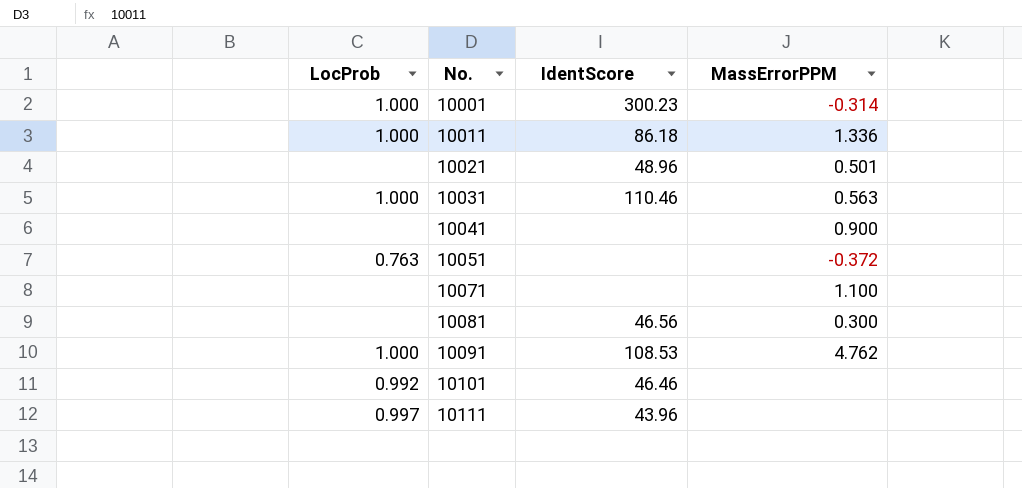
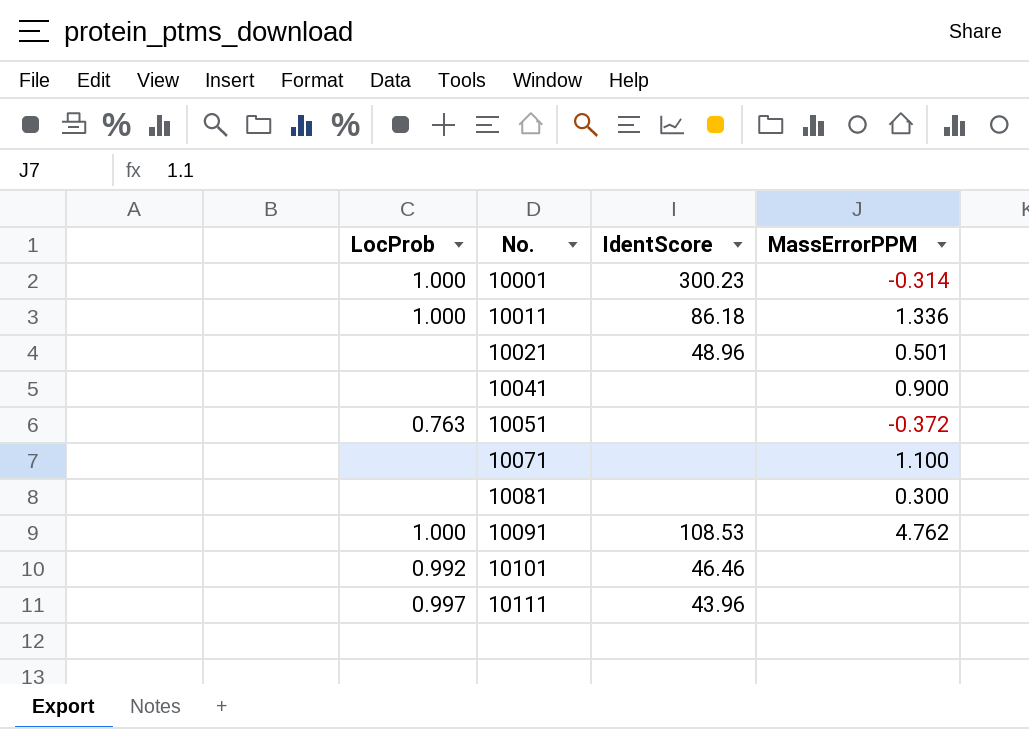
row 10031: 1.000 | 110.46 | 0.563 -> none
10081 | IdentScore: 46.56 -> none

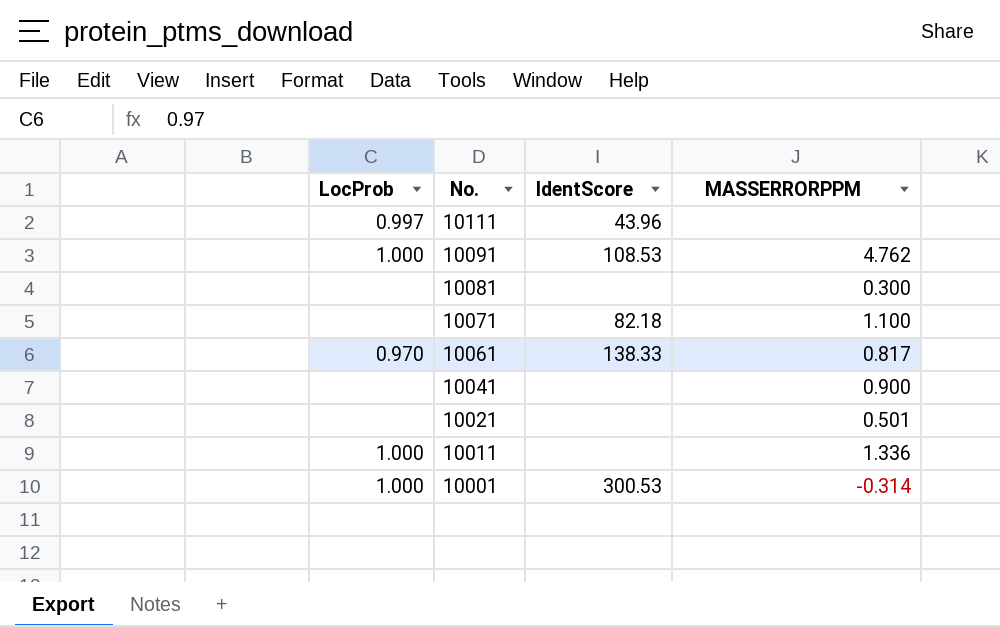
row order: No. ascending -> No. descending
column name: MassErrorPPM -> MASSERRORPPM
row 10051: 0.763 | none | -0.372 -> none
row 10101: 0.992 | 46.46 | none -> none
10071 | IdentScore: none -> 82.18
row 10061: none -> 0.970 | 138.33 | 0.817
10021 | IdentScore: 48.96 -> none
10011 | IdentScore: 86.18 -> none
10001 | IdentScore: 300.23 -> 300.53

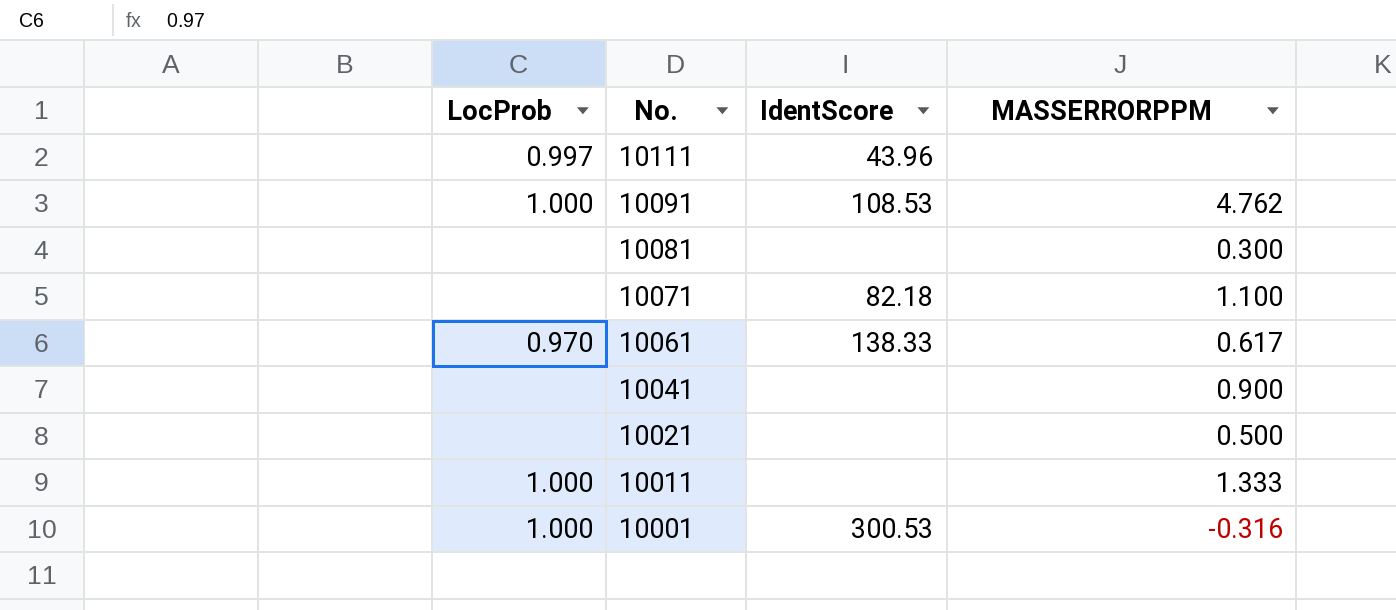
10061 | MASSERRORPPM: 0.817 -> 0.617
10021 | MASSERRORPPM: 0.501 -> 0.500
10011 | MASSERRORPPM: 1.336 -> 1.333
10001 | MASSERRORPPM: -0.314 -> -0.316

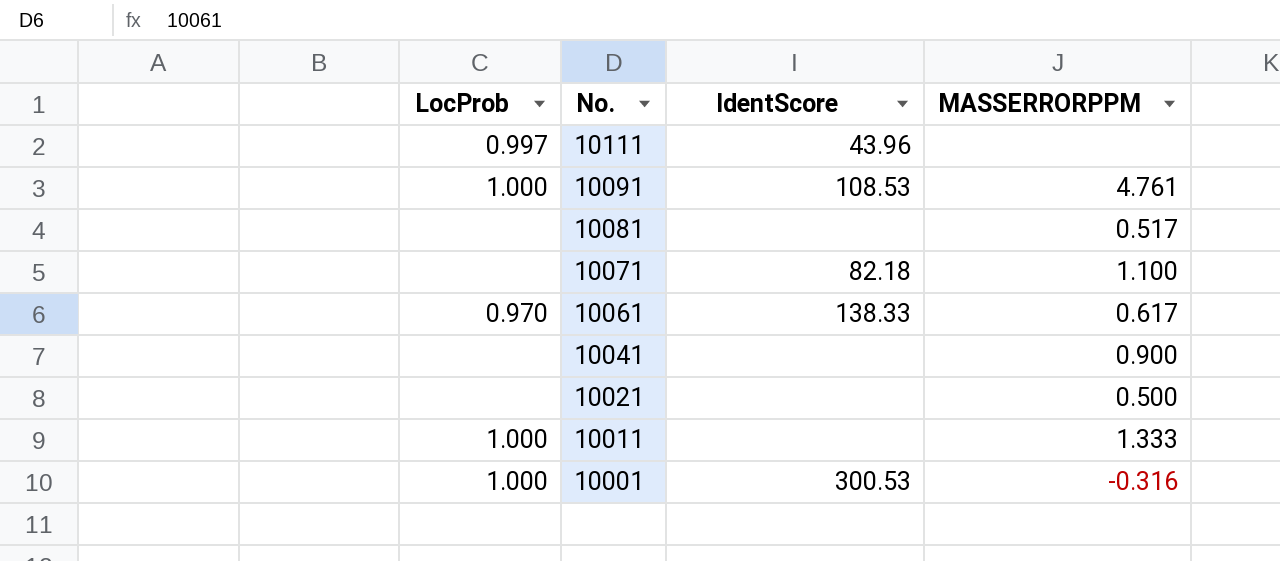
10091 | MASSERRORPPM: 4.762 -> 4.761
10081 | MASSERRORPPM: 0.300 -> 0.517

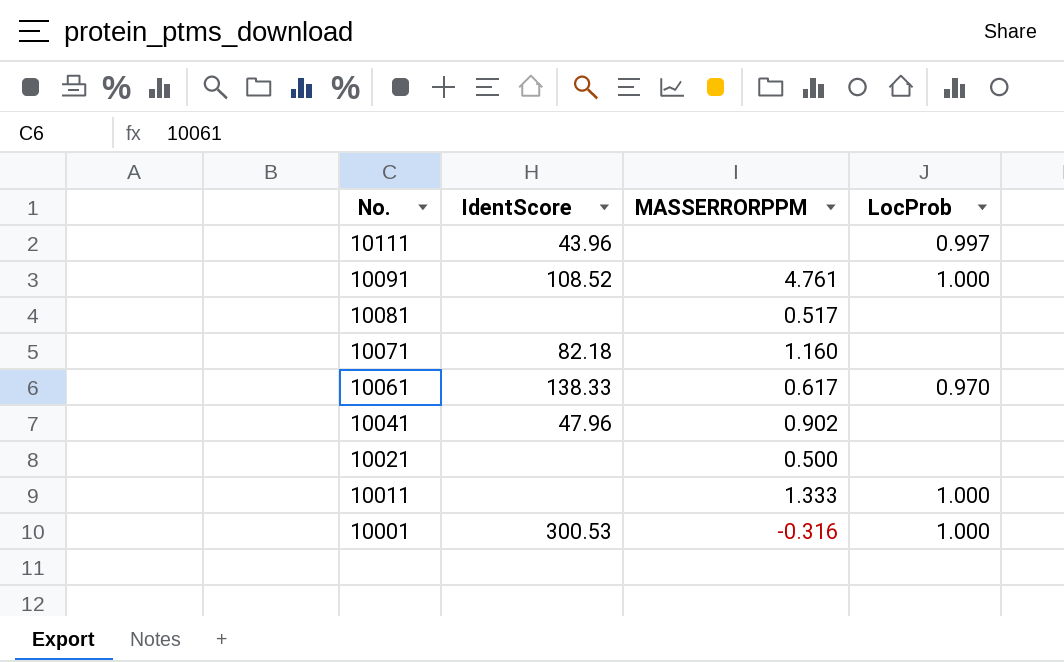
column LocProb | position: 1 -> 4
10091 | IdentScore: 108.53 -> 108.52
10071 | MASSERRORPPM: 1.100 -> 1.160
10041 | IdentScore: none -> 47.96
10041 | MASSERRORPPM: 0.900 -> 0.902

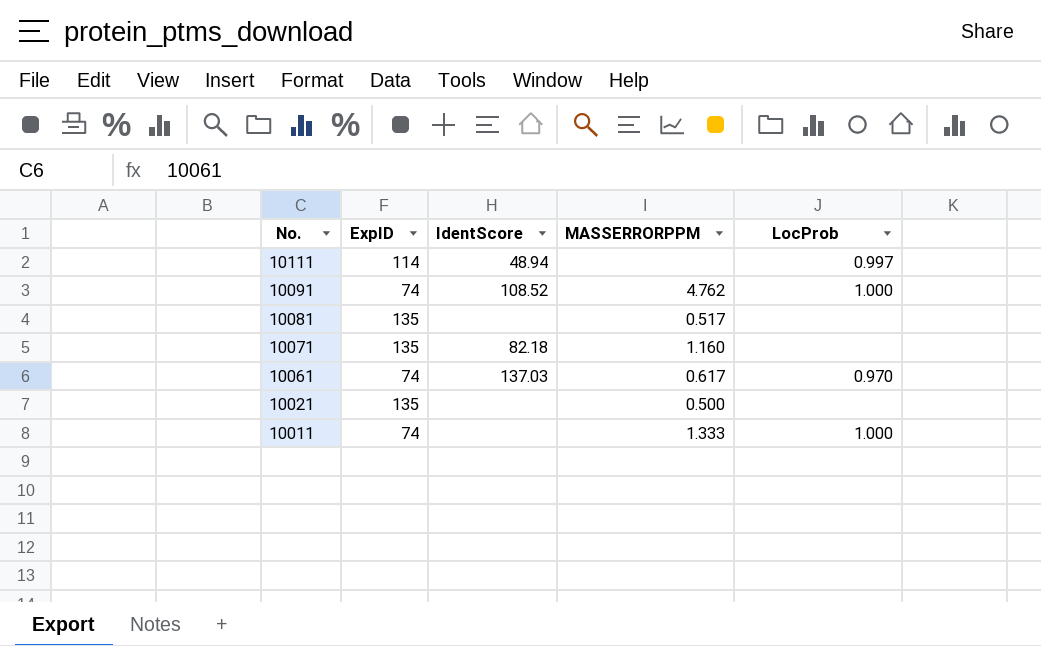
column ExpID | position: none -> 2
row 10041: 47.96 | 0.902 | none -> none
row 10001: 300.53 | -0.316 | 1.000 -> none
10111 | IdentScore: 43.96 -> 48.94
10091 | MASSERRORPPM: 4.761 -> 4.762
10061 | IdentScore: 138.33 -> 137.03

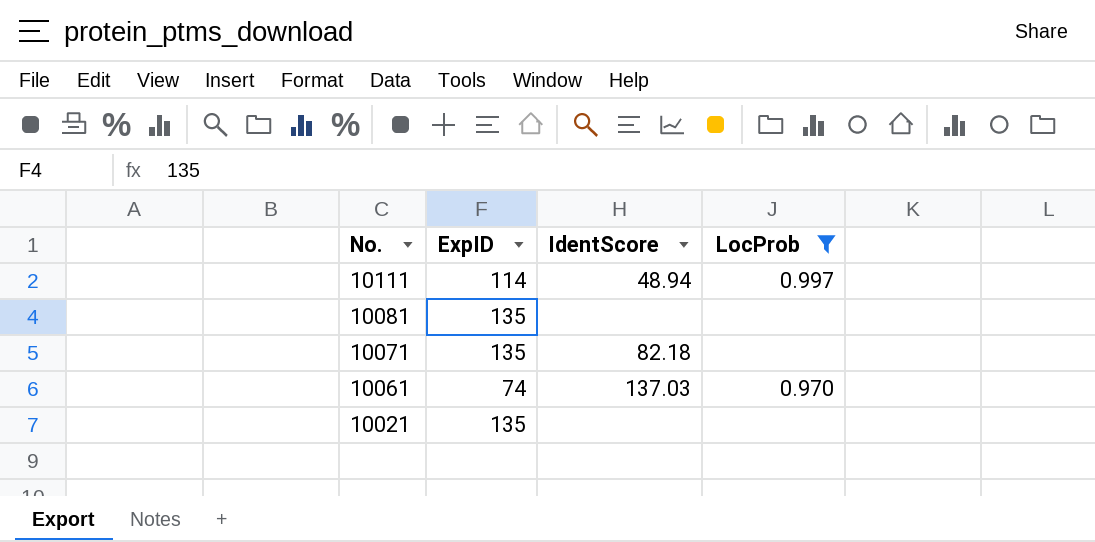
filter: none -> LocProb != 1.000
column MASSERRORPPM | position: 4 -> none

